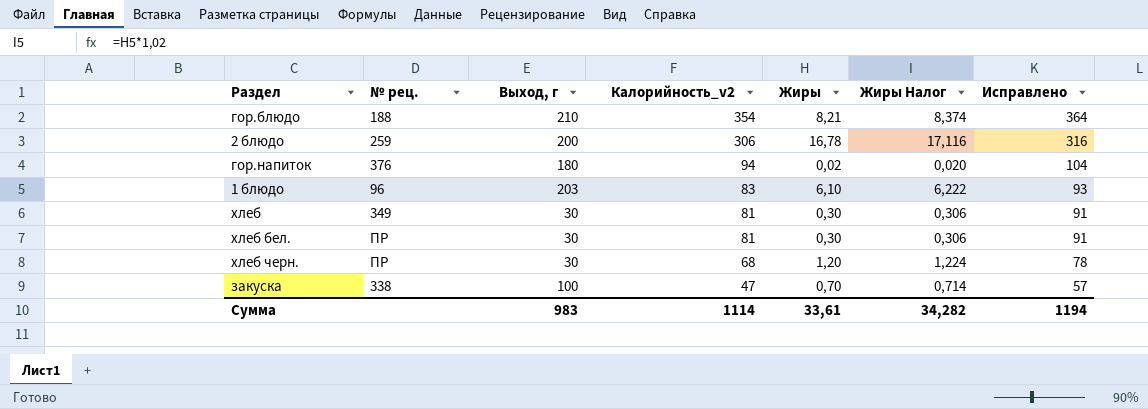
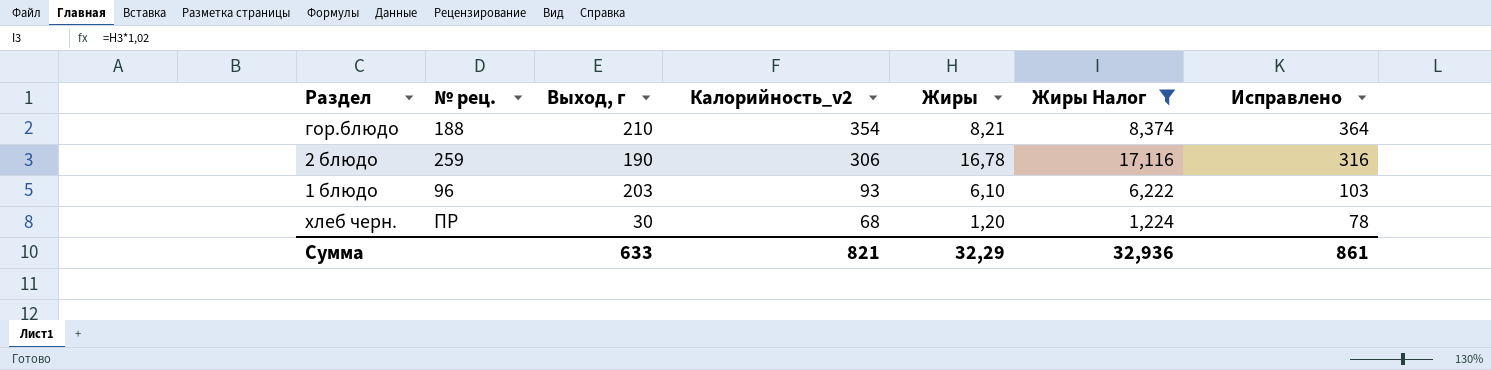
filter: none -> Жиры Налог >= 1,224
2 блюдо | Выход, г: 200 -> 190
1 блюдо | Калорийность_v2: 83 -> 93
1 блюдо | Исправлено: 93 -> 103
Сумма | Выход, г: 983 -> 633
Сумма | Калорийность_v2: 1114 -> 821
Сумма | Жиры: 33,61 -> 32,29
Сумма | Жиры Налог: 34,282 -> 32,936
Сумма | Исправлено: 1194 -> 861

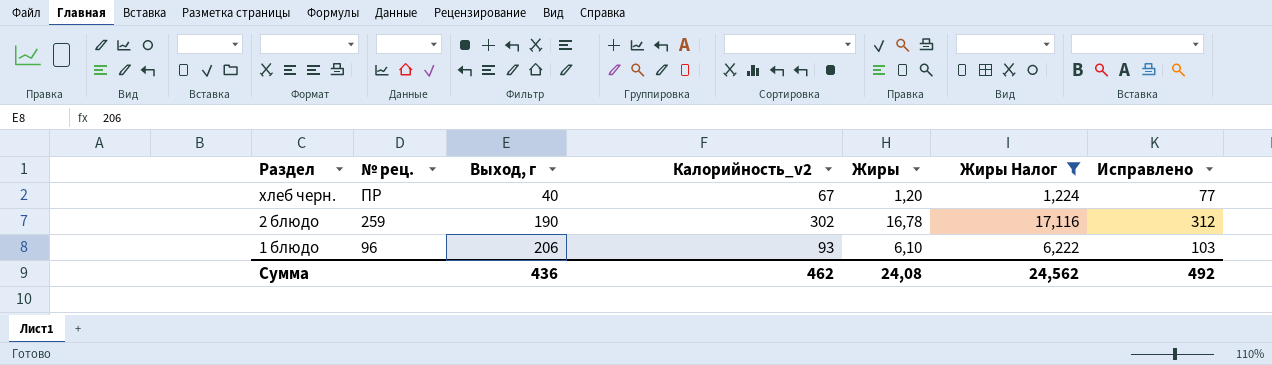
row order: Калорийность_v2 descending -> Раздел descending
row гор.блюдо: 188 | 210 | 354 | 8,21 | 8,374 | 364 -> none
хлеб черн. | Выход, г: 30 -> 40
хлеб черн. | Калорийность_v2: 68 -> 67
хлеб черн. | Исправлено: 78 -> 77
2 блюдо | Калорийность_v2: 306 -> 302
2 блюдо | Исправлено: 316 -> 312
1 блюдо | Выход, г: 203 -> 206
Сумма | Выход, г: 633 -> 436
Сумма | Калорийность_v2: 821 -> 462
Сумма | Жиры: 32,29 -> 24,08
Сумма | Жиры Налог: 32,936 -> 24,562
Сумма | Исправлено: 861 -> 492

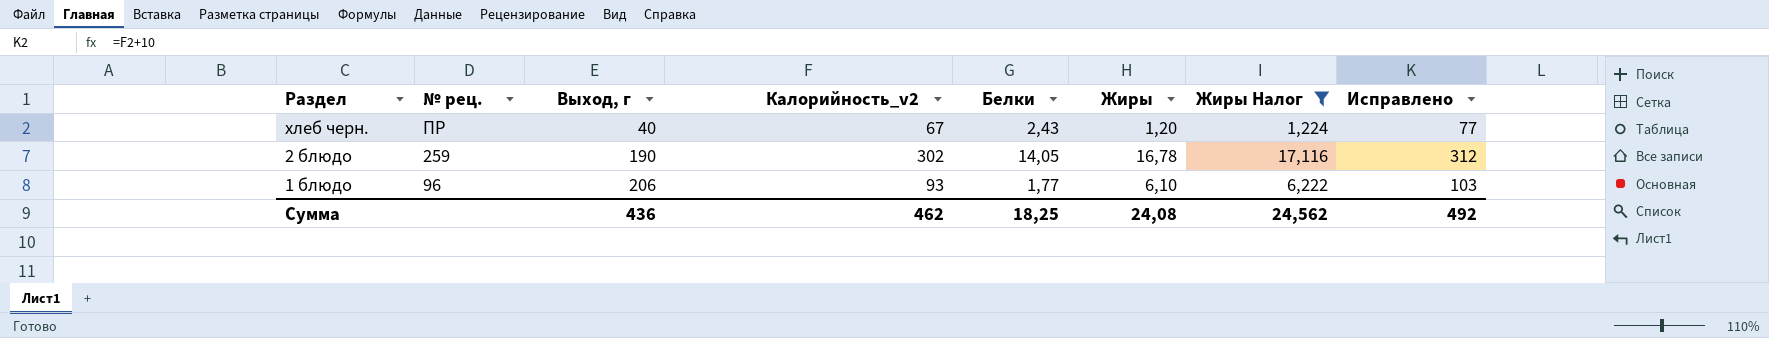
column Белки | position: none -> 5

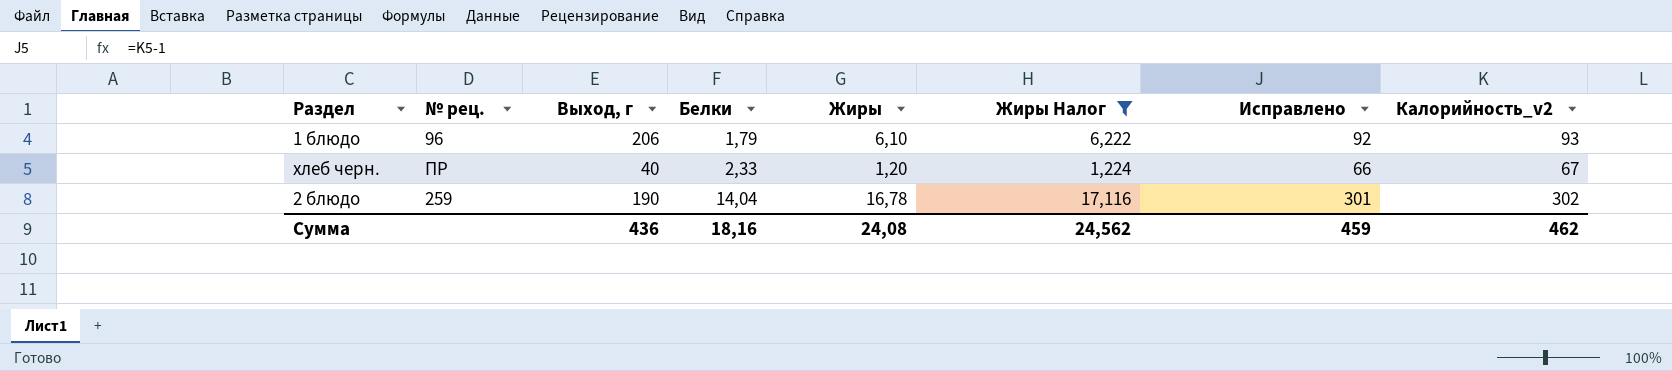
row order: Раздел descending -> Белки ascending
column Исправлено | formula: [Калорийность_v2] + 10 -> [Калорийность_v2] - 1
column Калорийность_v2 | position: 4 -> 8
1 блюдо | Белки: 1,77 -> 1,79
хлеб черн. | Белки: 2,43 -> 2,33
2 блюдо | Белки: 14,05 -> 14,04
Сумма | Белки: 18,25 -> 18,16
Сумма | Исправлено: 492 -> 459

